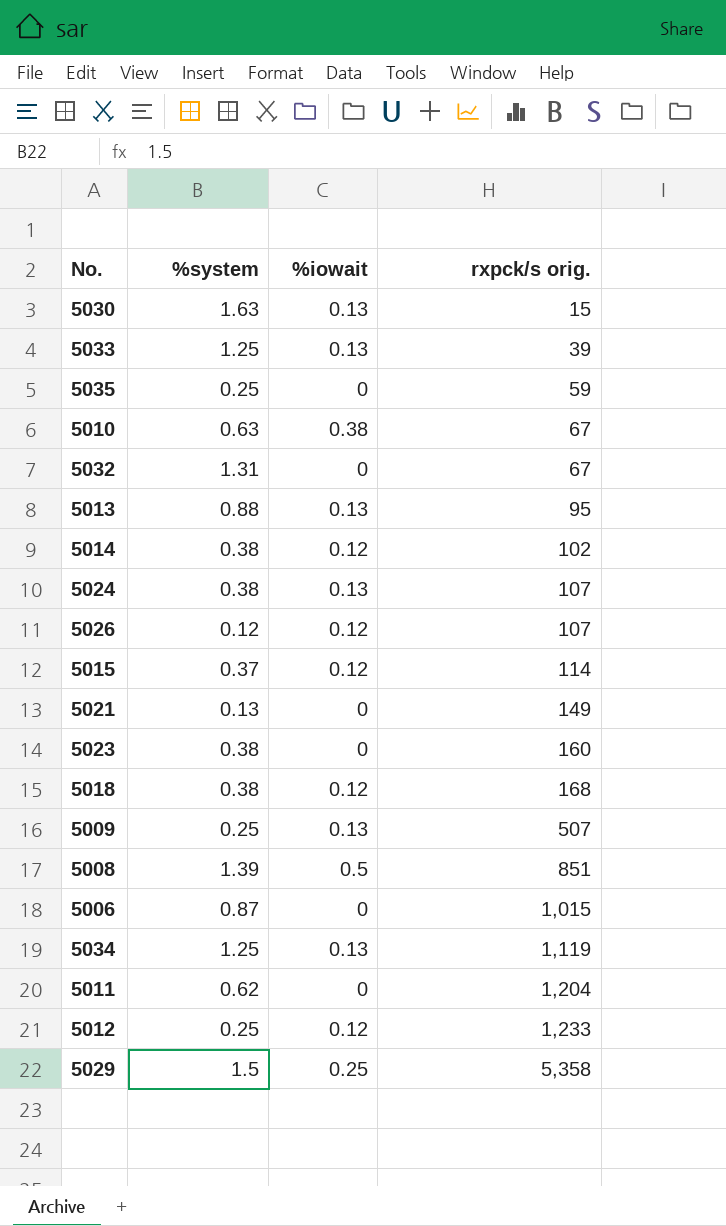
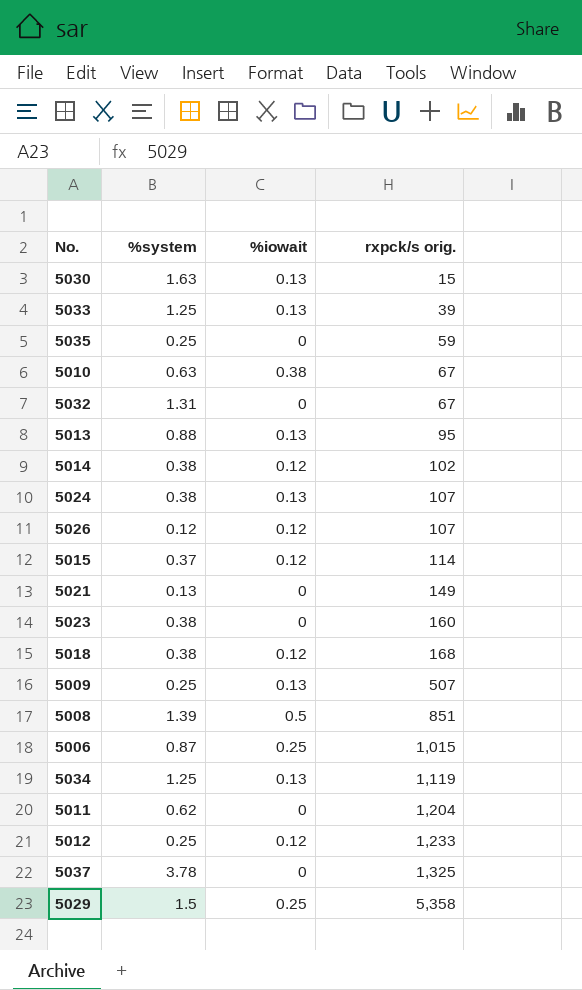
5006 | %iowait: 0 -> 0.25
row 5037: none -> 3.78 | 0 | 1,325

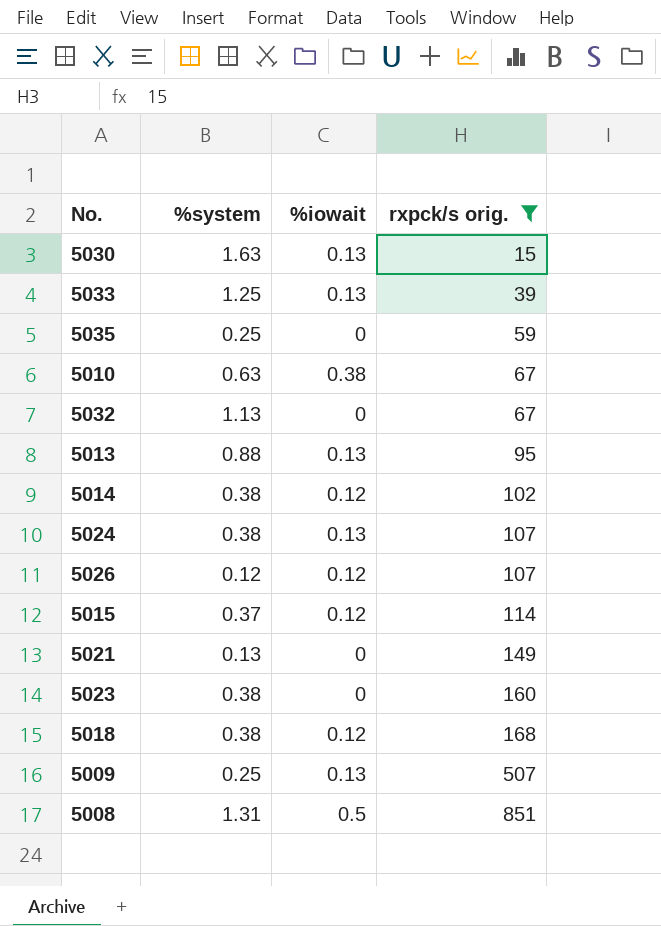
filter: none -> rxpck/s orig. <= 851
5032 | %system: 1.31 -> 1.13
5008 | %system: 1.39 -> 1.31

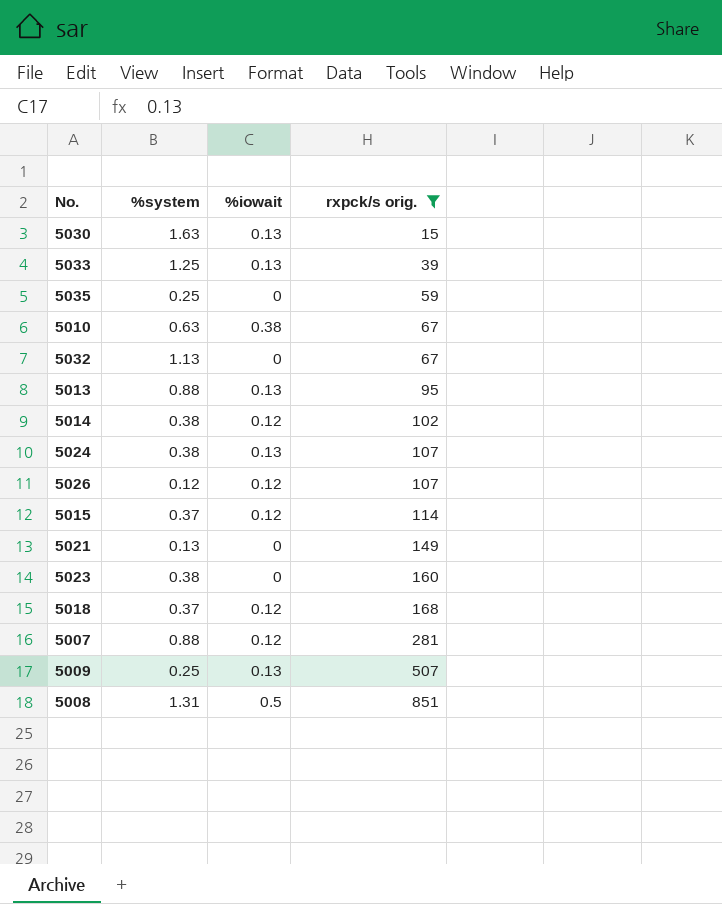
5018 | %system: 0.38 -> 0.37
row 5007: none -> 0.88 | 0.12 | 281

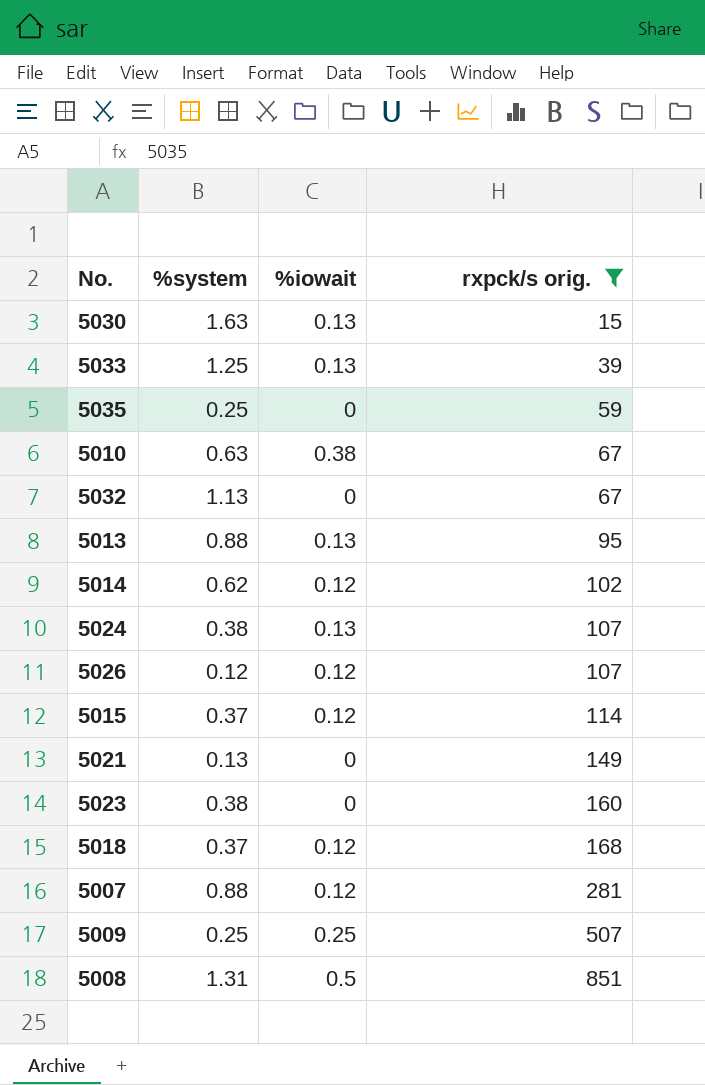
5014 | %system: 0.38 -> 0.62
5009 | %iowait: 0.13 -> 0.25

